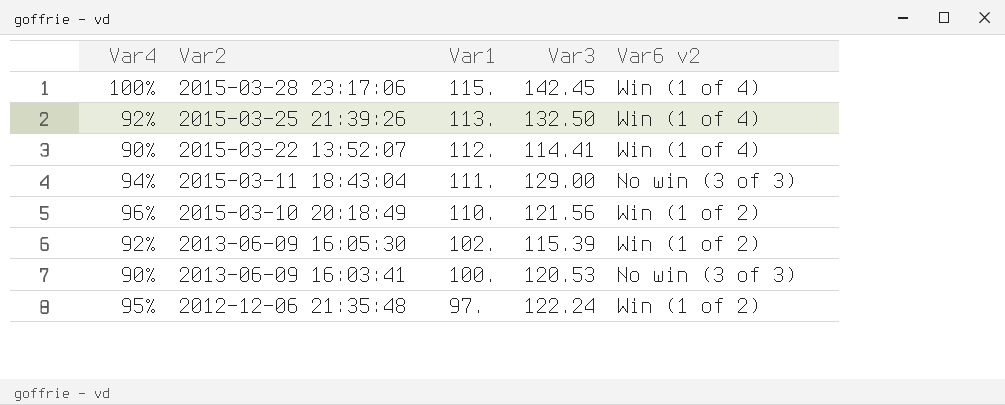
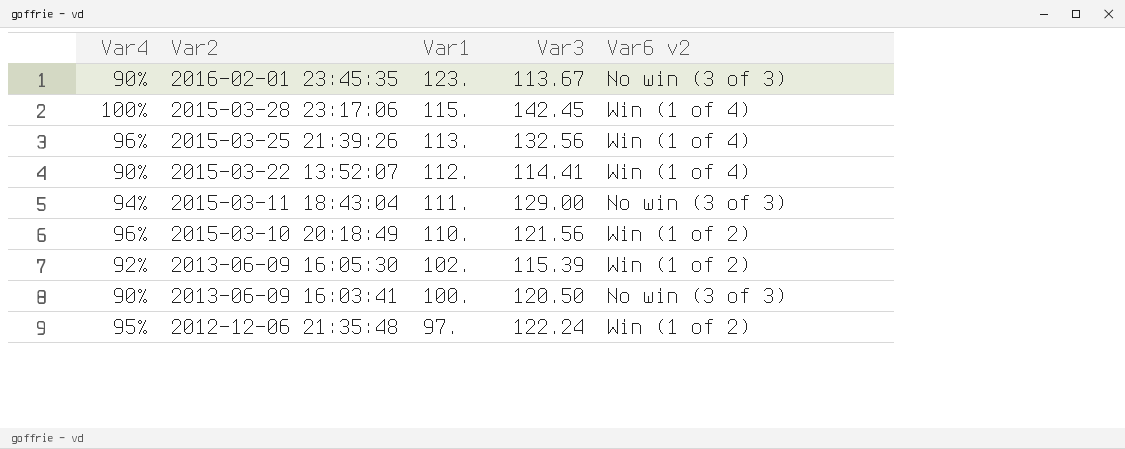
row 2016-02-01 23:45:35: none -> 90% | 123. | 113.67 | No win (3 of 3)
2015-03-25 21:39:26 | Var4: 92% -> 96%
2015-03-25 21:39:26 | Var3: 132.50 -> 132.56
2013-06-09 16:03:41 | Var3: 120.53 -> 120.50

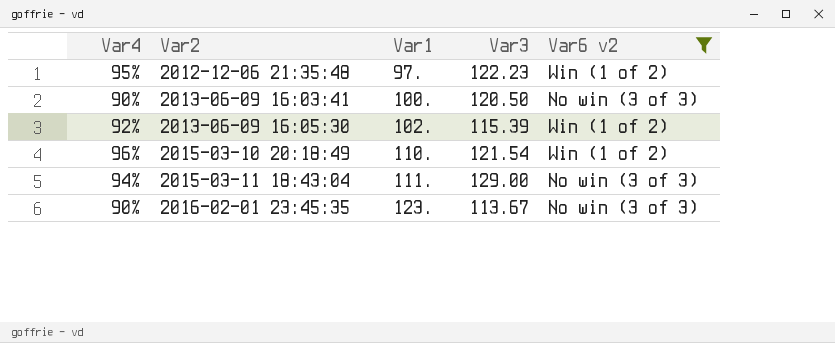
filter: none -> Var6 v2 != Win (1 of 4)
row order: Var2 descending -> Var2 ascending
2012-12-06 21:35:48 | Var3: 122.24 -> 122.23
2015-03-10 20:18:49 | Var3: 121.56 -> 121.54

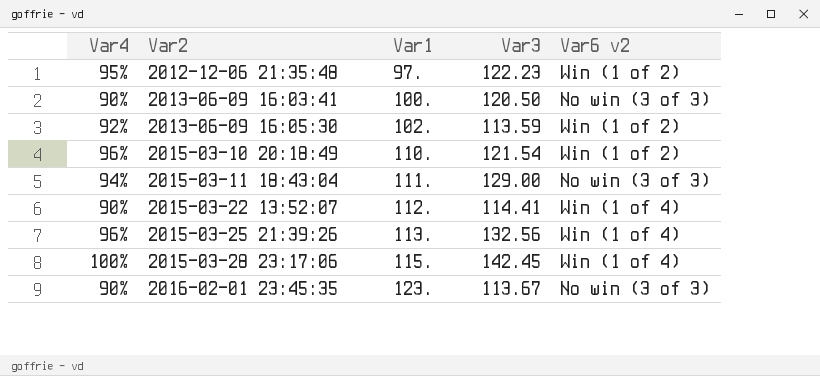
filter: Var6 v2 != Win (1 of 4) -> none
2013-06-09 16:05:30 | Var3: 115.39 -> 113.59

